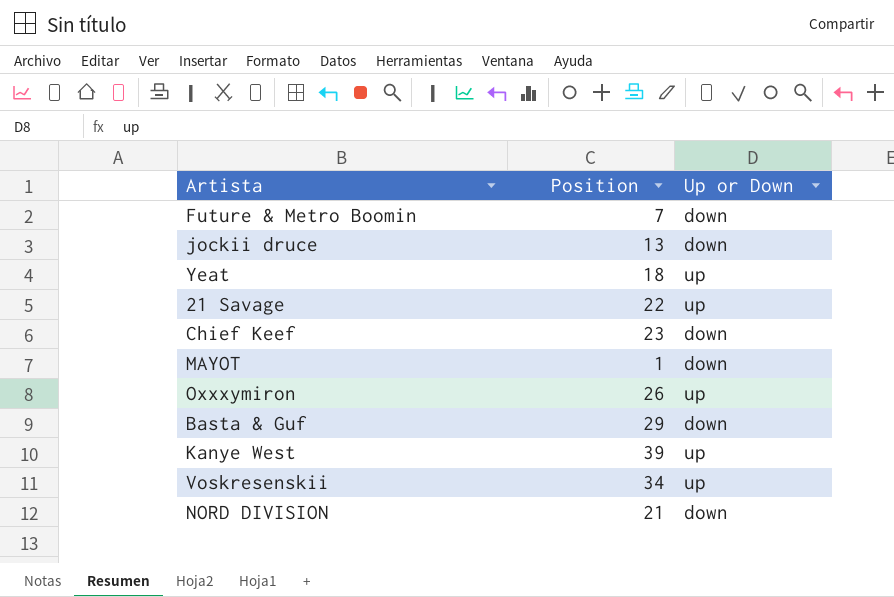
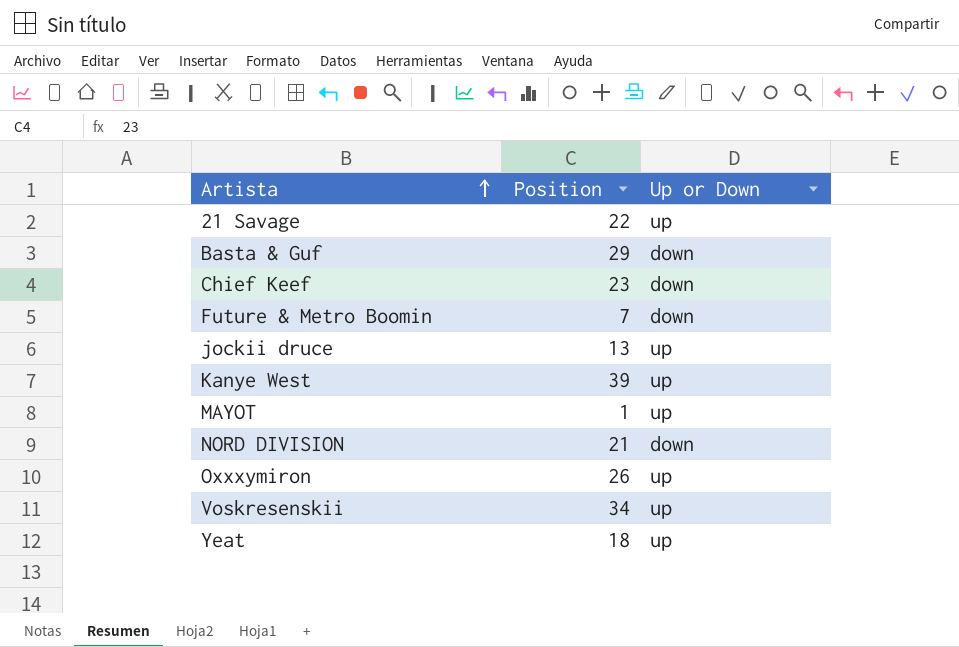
row order: none -> Artista ascending
jockii druce | Up or Down: down -> up
MAYOT | Up or Down: down -> up

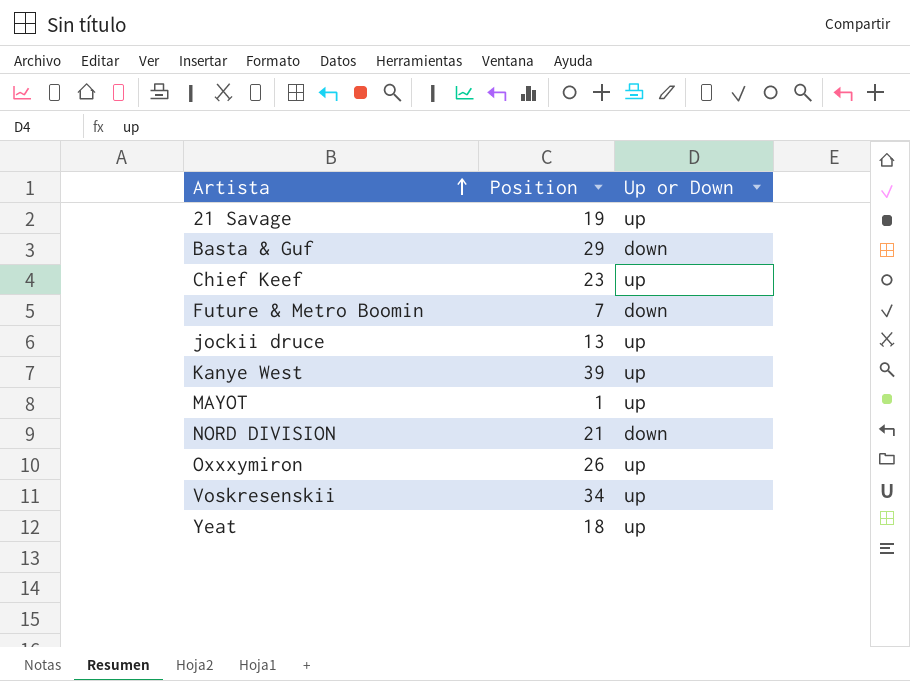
21 Savage | Position: 22 -> 19
Chief Keef | Up or Down: down -> up

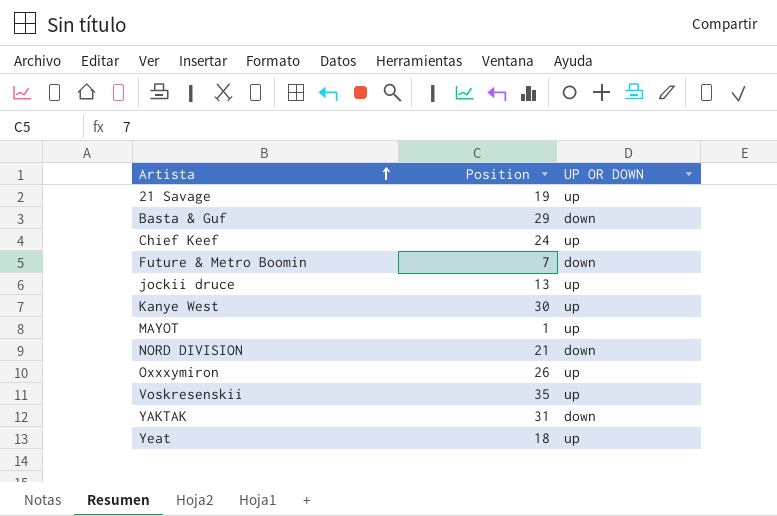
column name: Up or Down -> UP OR DOWN
Chief Keef | Position: 23 -> 24
Kanye West | Position: 39 -> 30
Voskresenskii | Position: 34 -> 35
row YAKTAK: none -> 31 | down

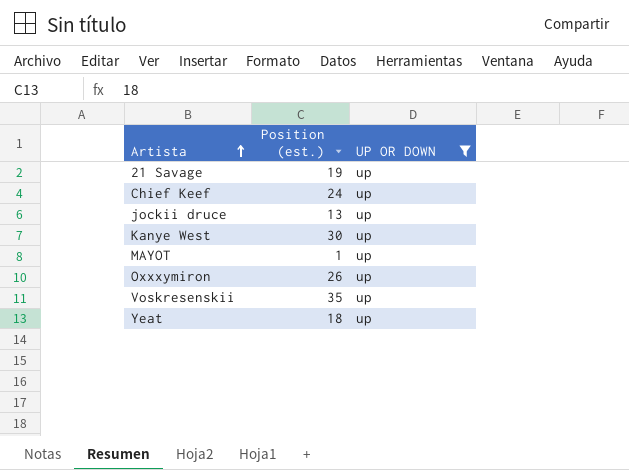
filter: none -> UP OR DOWN = up
column name: Position -> Position (est.)

